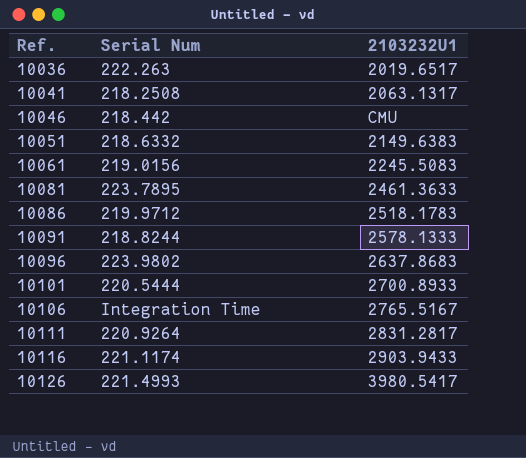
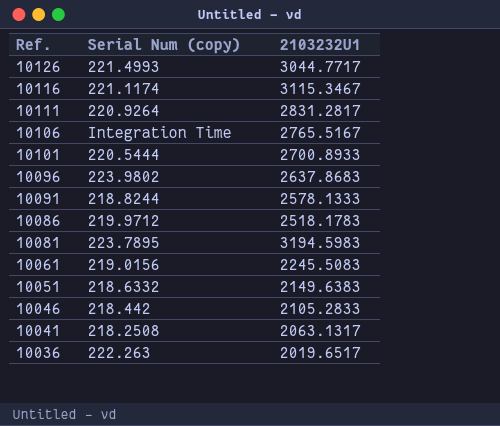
row order: Ref. ascending -> Ref. descending
column name: Serial Num -> Serial Num (copy)
10126 | 2103232U1: 3980.5417 -> 3044.7717
10116 | 2103232U1: 2903.9433 -> 3115.3467
10081 | 2103232U1: 2461.3633 -> 3194.5983
10046 | 2103232U1: CMU -> 2105.2833

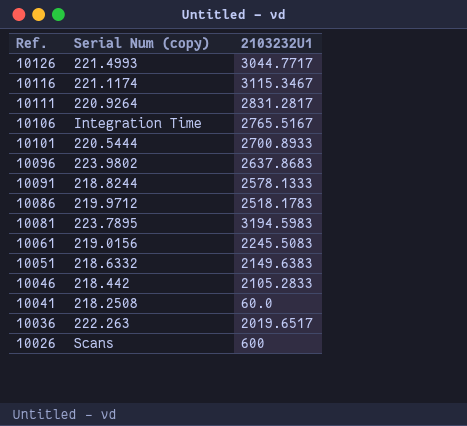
10041 | 2103232U1: 2063.1317 -> 60.0
row 10026: none -> Scans | 600

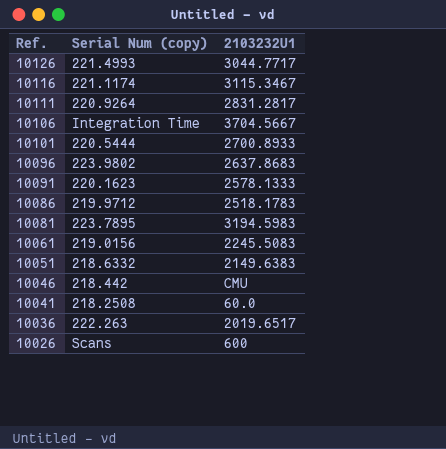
10106 | 2103232U1: 2765.5167 -> 3704.5667
10091 | Serial Num (copy): 218.8244 -> 220.1623
10046 | 2103232U1: 2105.2833 -> CMU

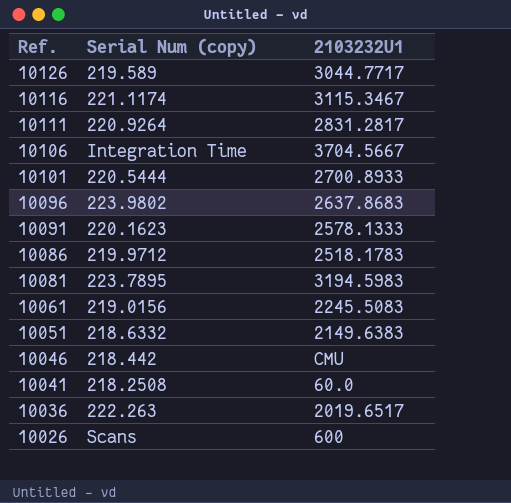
10126 | Serial Num (copy): 221.4993 -> 219.589

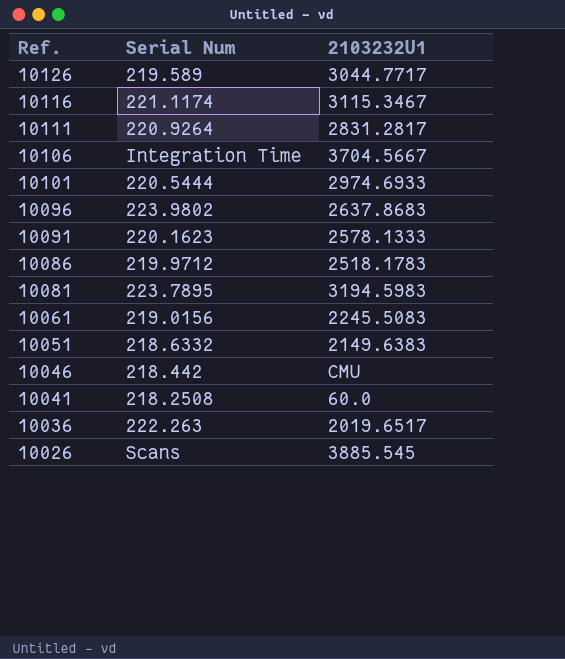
column name: Serial Num (copy) -> Serial Num
10101 | 2103232U1: 2700.8933 -> 2974.6933
10026 | 2103232U1: 600 -> 3885.545

